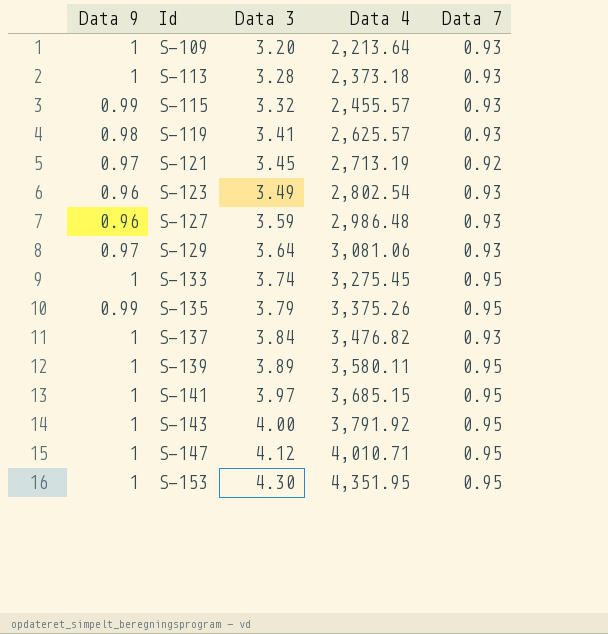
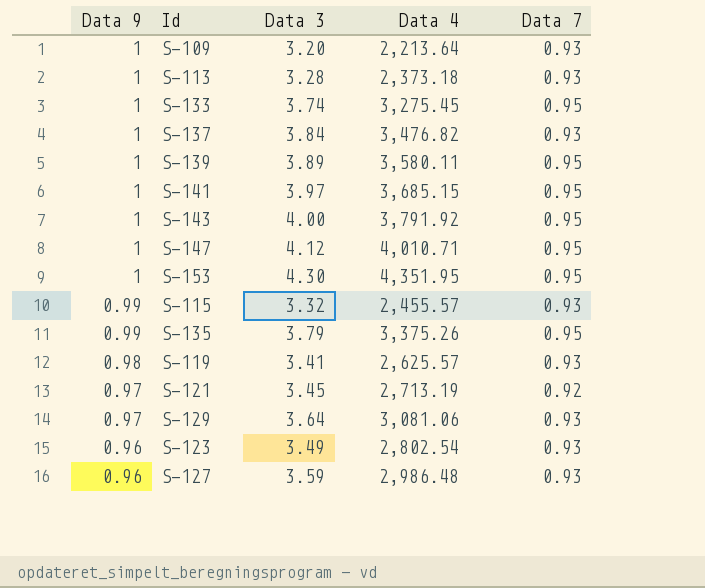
row order: Id ascending -> Data 9 descending

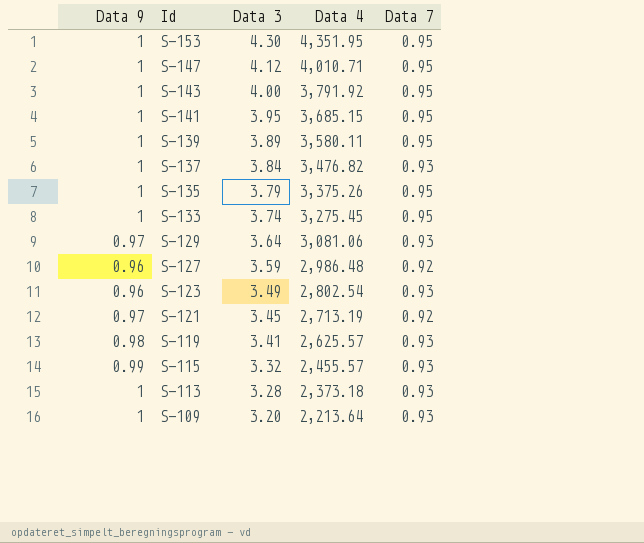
row order: Data 9 descending -> Id descending
S-141 | Data 3: 3.97 -> 3.95
S-135 | Data 9: 0.99 -> 1
S-127 | Data 7: 0.93 -> 0.92

